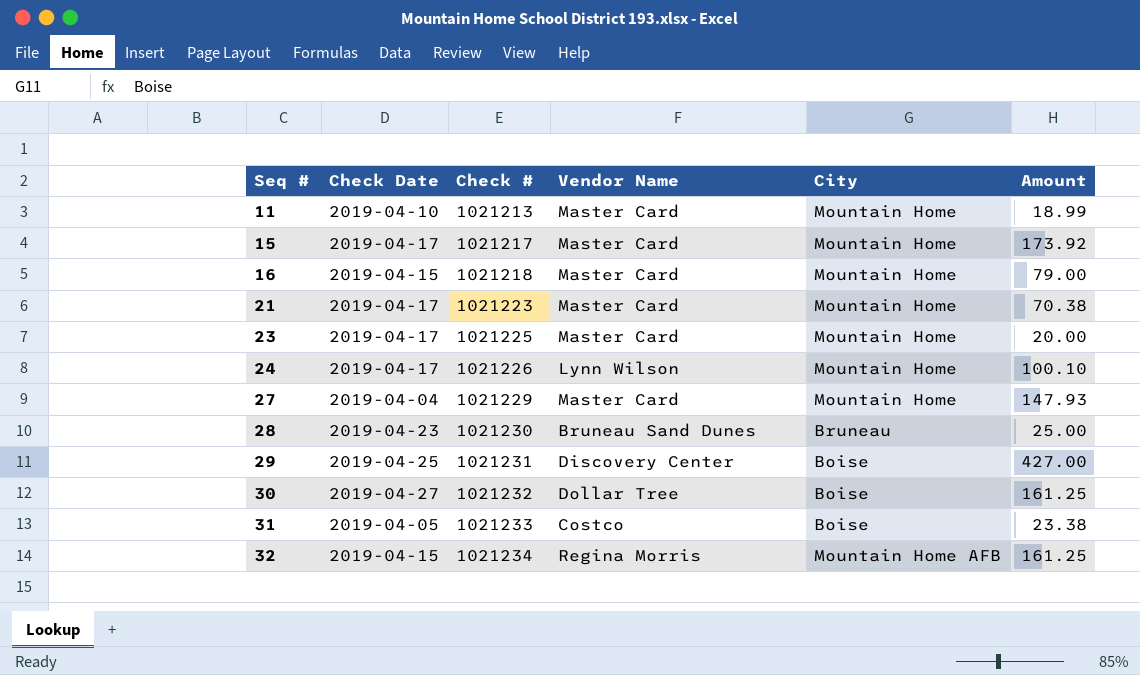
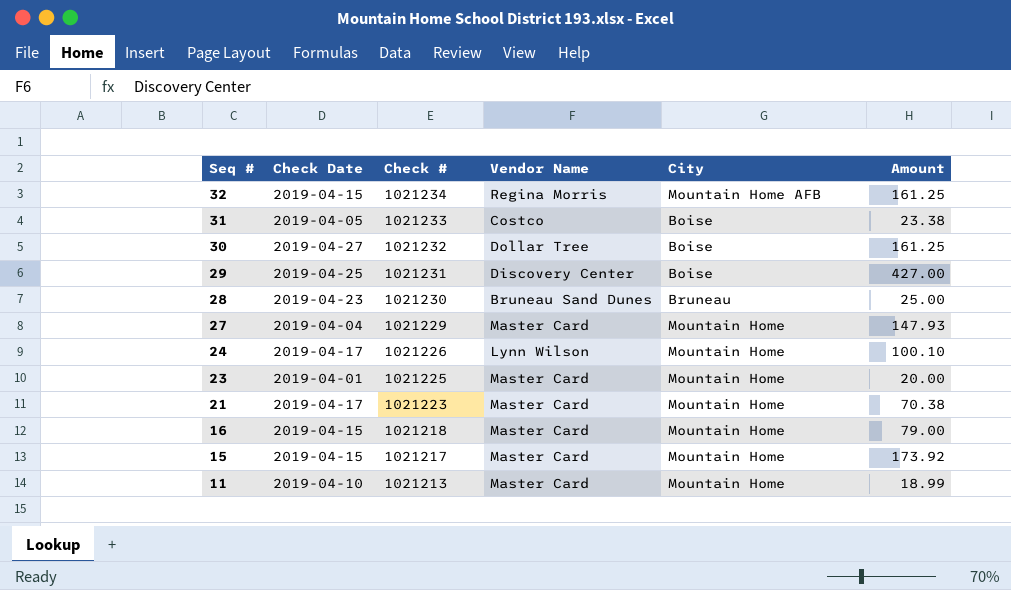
row order: Seq # ascending -> Seq # descending
23 | Check Date: 2019-04-17 -> 2019-04-01
15 | Check Date: 2019-04-17 -> 2019-04-15

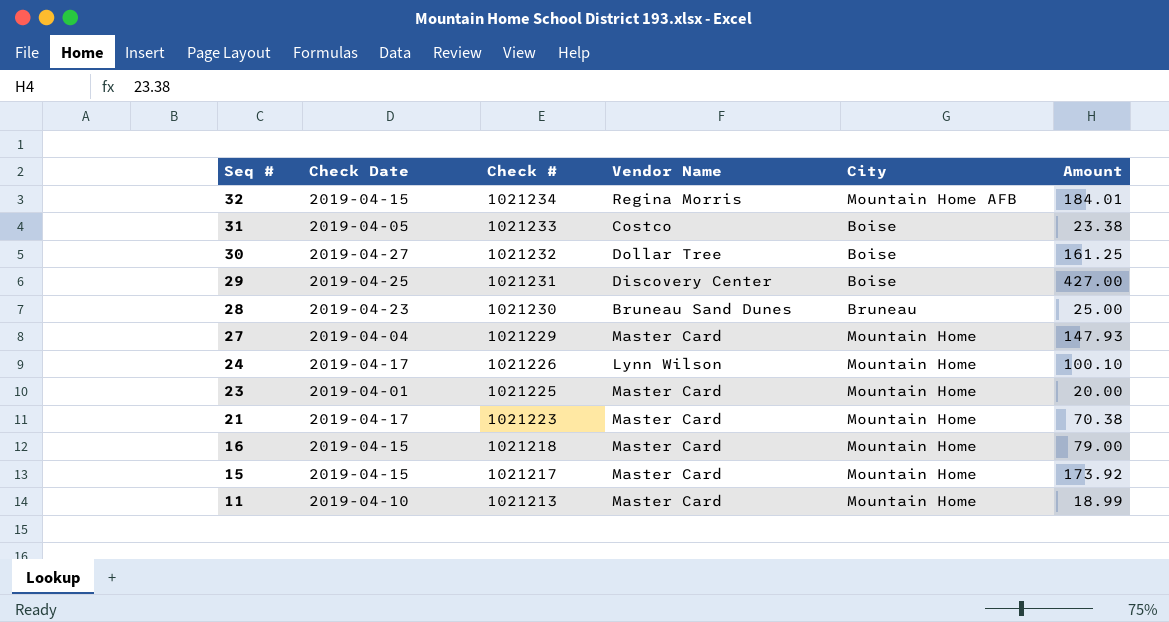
32 | Amount: 161.25 -> 184.01

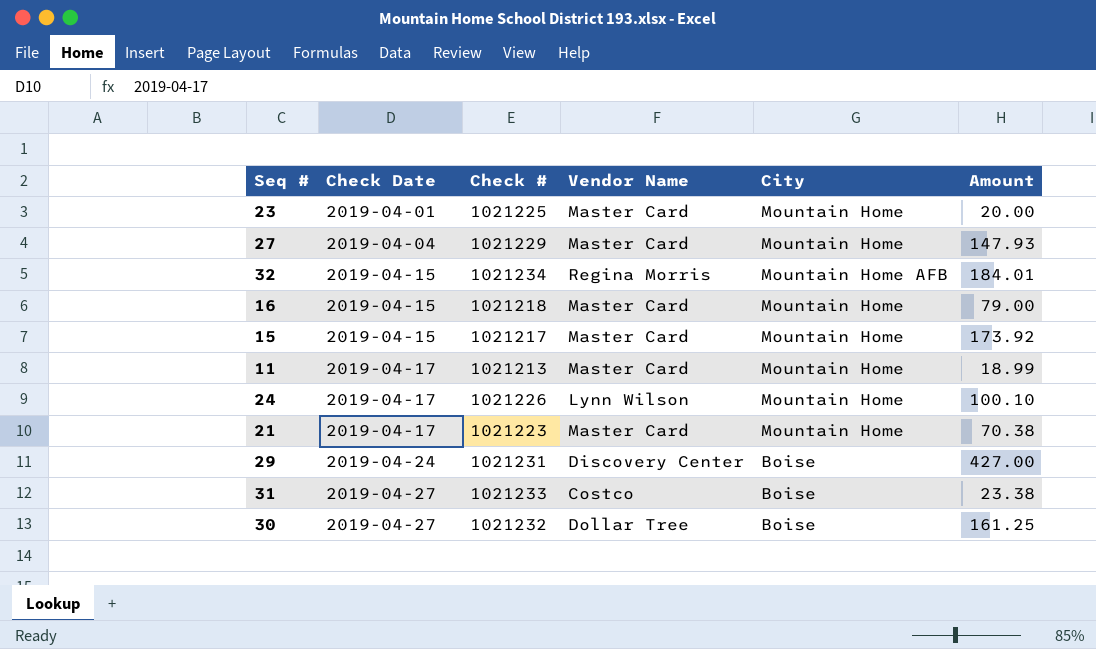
row order: Seq # descending -> Check Date ascending
row 28: 2019-04-23 | 1021230 | Bruneau Sand Dunes | Bruneau | 25.00 -> none
11 | Check Date: 2019-04-10 -> 2019-04-17
29 | Check Date: 2019-04-25 -> 2019-04-24
31 | Check Date: 2019-04-05 -> 2019-04-27

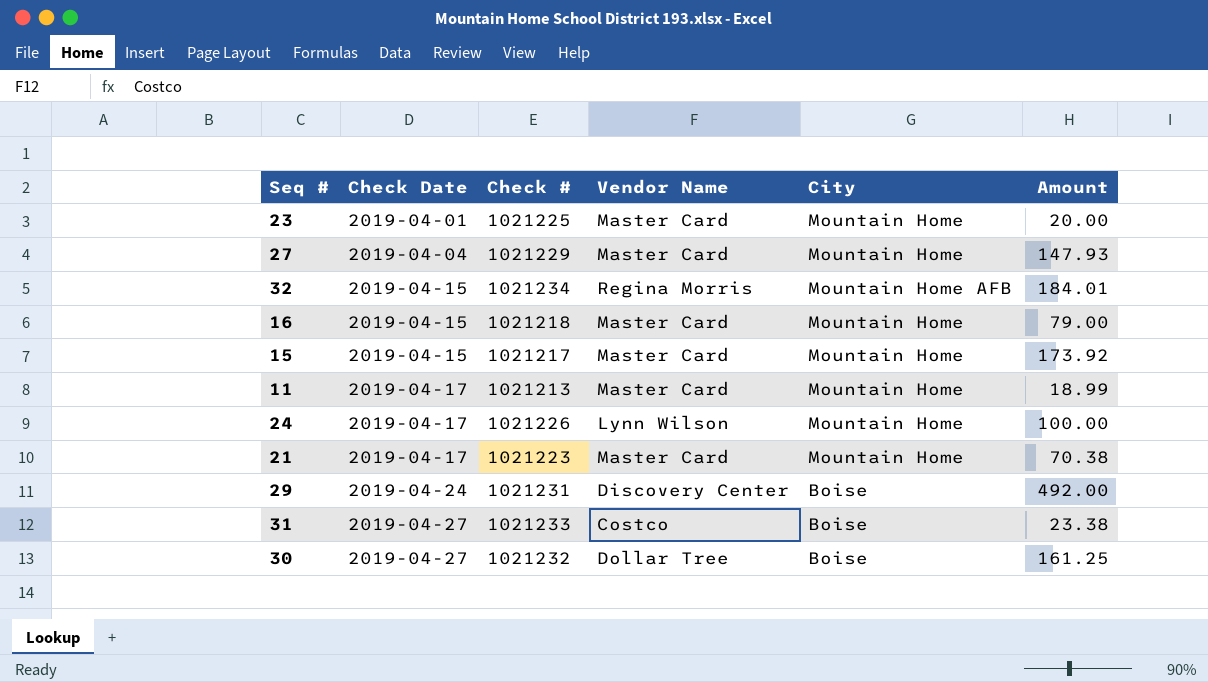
24 | Amount: 100.10 -> 100.00
29 | Amount: 427.00 -> 492.00

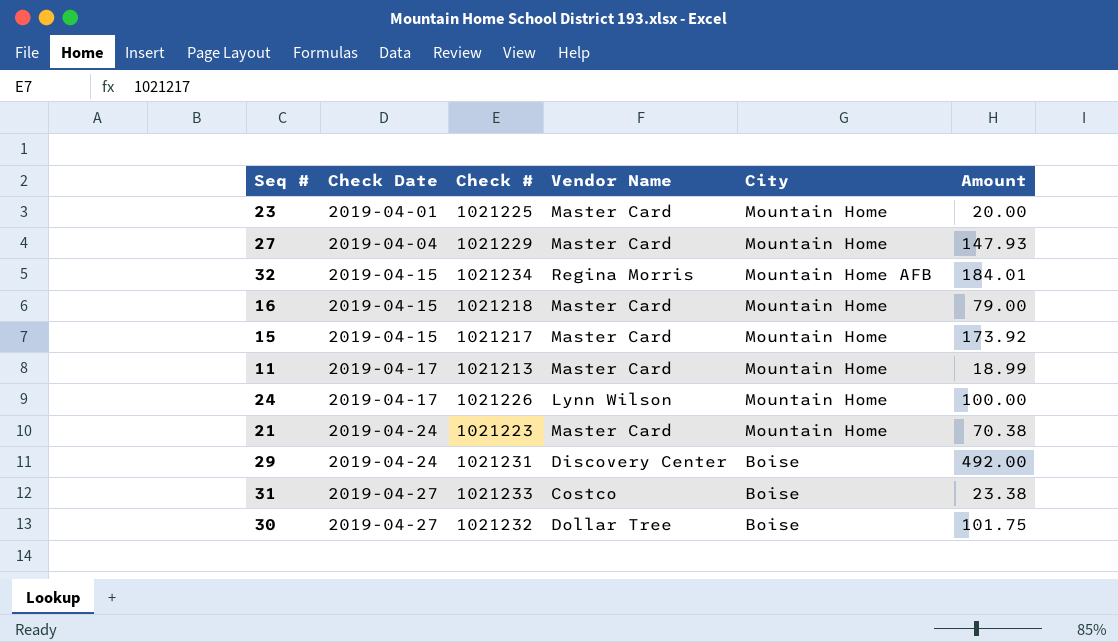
21 | Check Date: 2019-04-17 -> 2019-04-24
30 | Amount: 161.25 -> 101.75

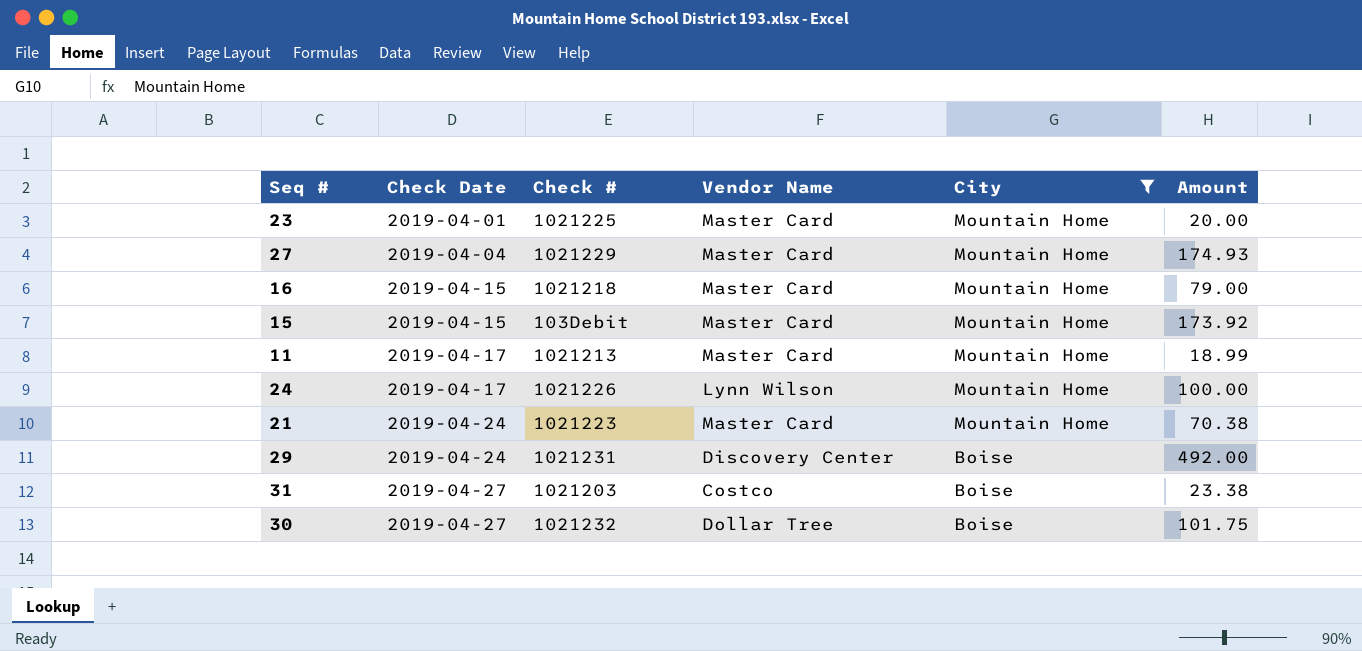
filter: none -> City != Mountain Home AFB
27 | Amount: 147.93 -> 174.93
15 | Check #: 1021217 -> 103Debit
31 | Check #: 1021233 -> 1021203

